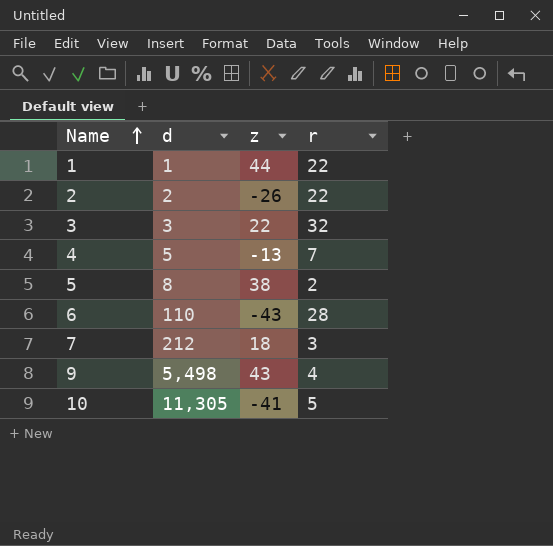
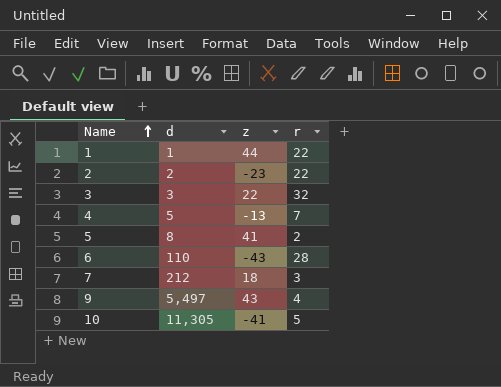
2 | z: -26 -> -23
5 | z: 38 -> 41
9 | d: 5,498 -> 5,497

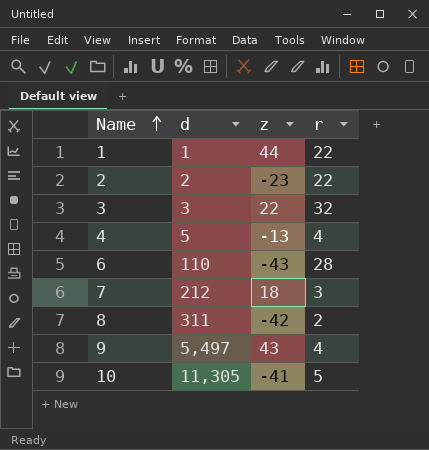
row 5: 8 | 41 | 2 -> none
4 | r: 7 -> 4
row 8: none -> 311 | -42 | 2

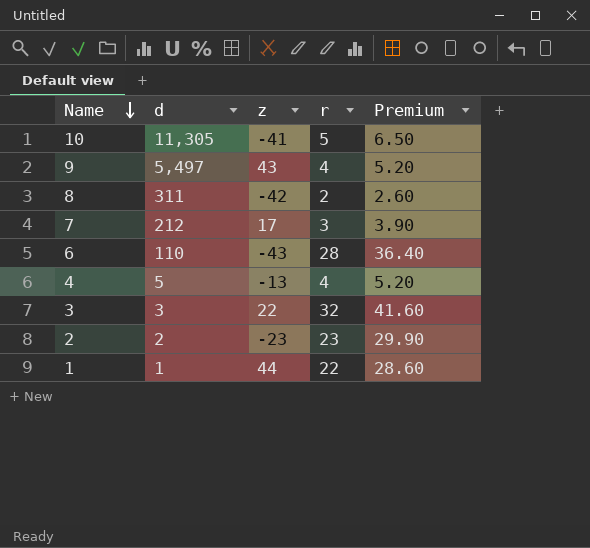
row order: Name ascending -> Name descending
column Premium | formula: none -> [r] * 1.3
7 | z: 18 -> 17
2 | r: 22 -> 23

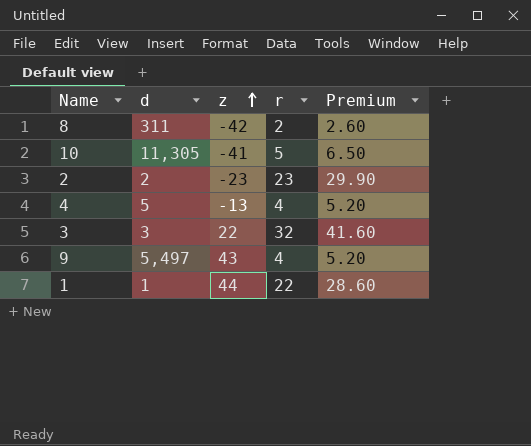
row order: Name descending -> z ascending
row 7: 212 | 17 | 3 | 3.90 -> none
row 6: 110 | -43 | 28 | 36.40 -> none

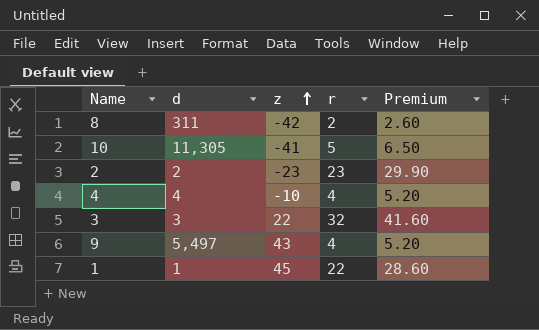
4 | d: 5 -> 4
4 | z: -13 -> -10
1 | z: 44 -> 45

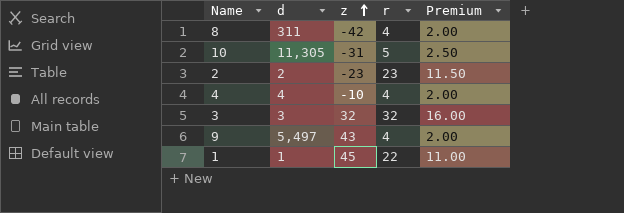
column Premium | formula: [r] * 1.3 -> [r] * 0.5
8 | r: 2 -> 4
10 | z: -41 -> -31
3 | z: 22 -> 32

